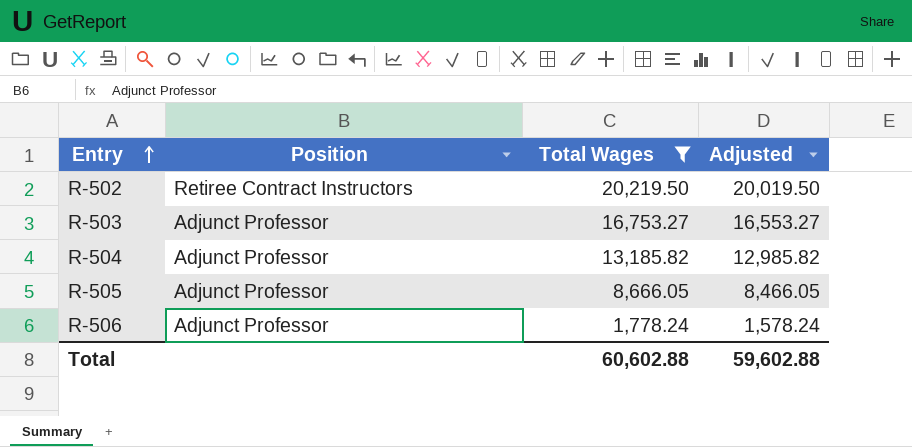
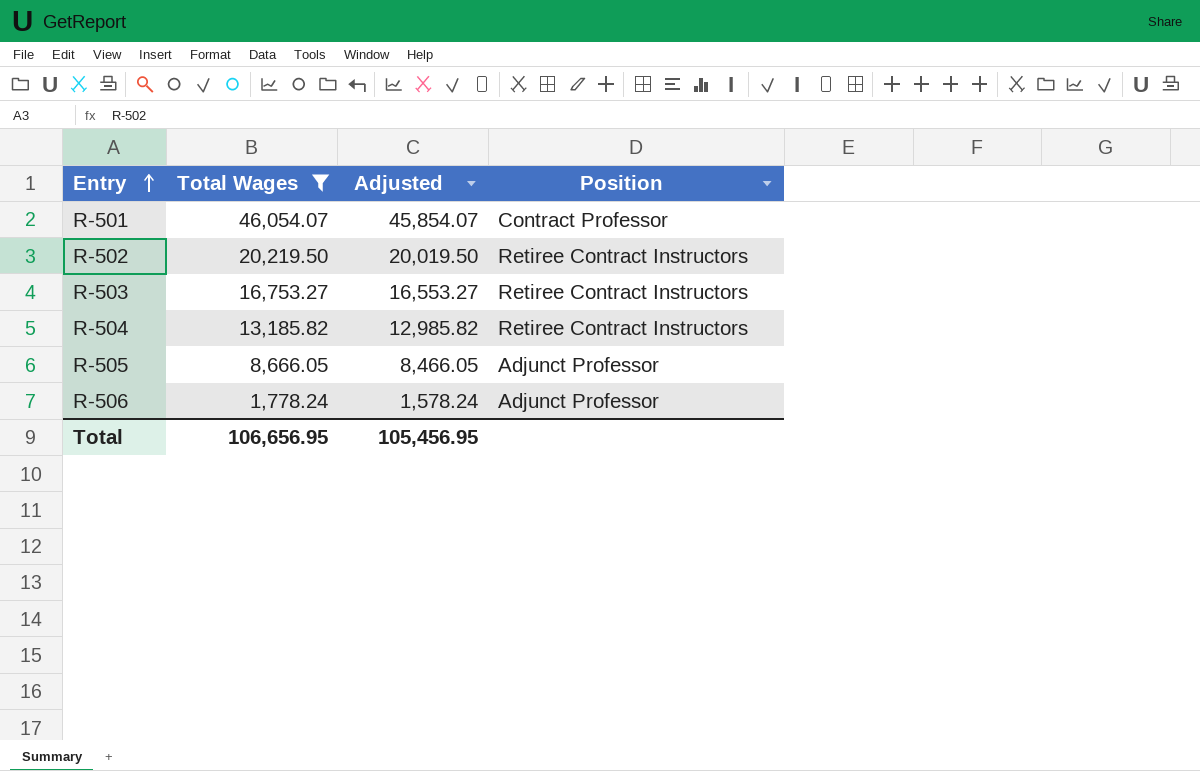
column Position | position: 2 -> 4
row R-501: none -> 46,054.07 | 45,854.07 | Contract Professor
R-503 | Position: Adjunct Professor -> Retiree Contract Instructors
R-504 | Position: Adjunct Professor -> Retiree Contract Instructors
Total | Total Wages: 60,602.88 -> 106,656.95
Total | Adjusted: 59,602.88 -> 105,456.95

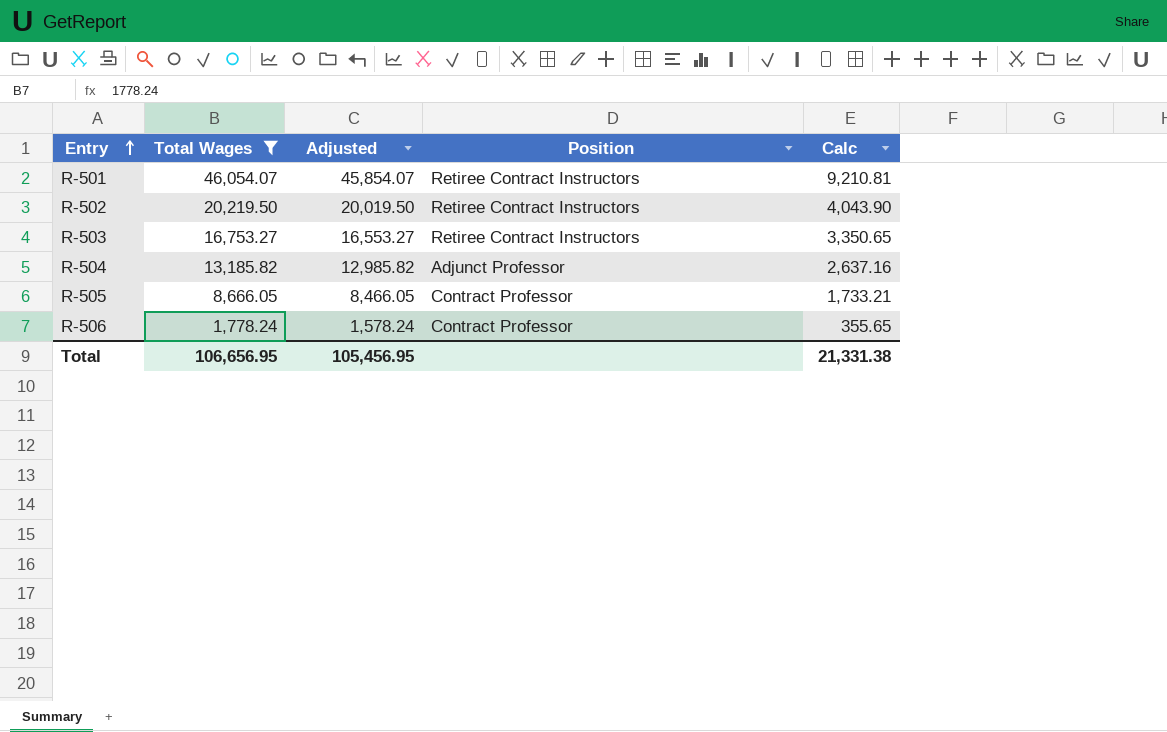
column Calc | formula: none -> [Total Wages] * 0.2
R-501 | Position: Contract Professor -> Retiree Contract Instructors
R-504 | Position: Retiree Contract Instructors -> Adjunct Professor
R-505 | Position: Adjunct Professor -> Contract Professor
R-506 | Position: Adjunct Professor -> Contract Professor

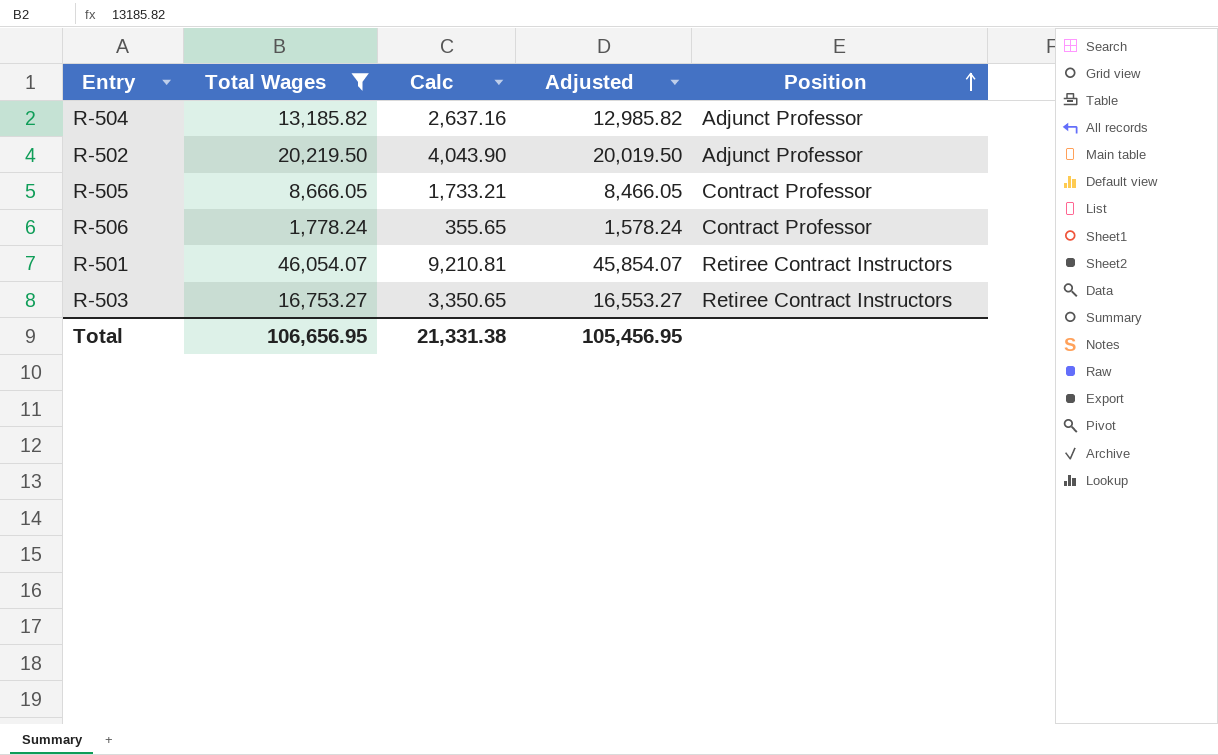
row order: Entry ascending -> Position ascending
column Calc | position: 5 -> 3
R-502 | Position: Retiree Contract Instructors -> Adjunct Professor

